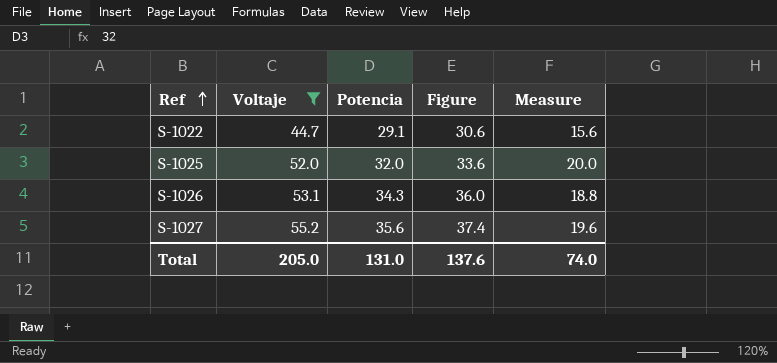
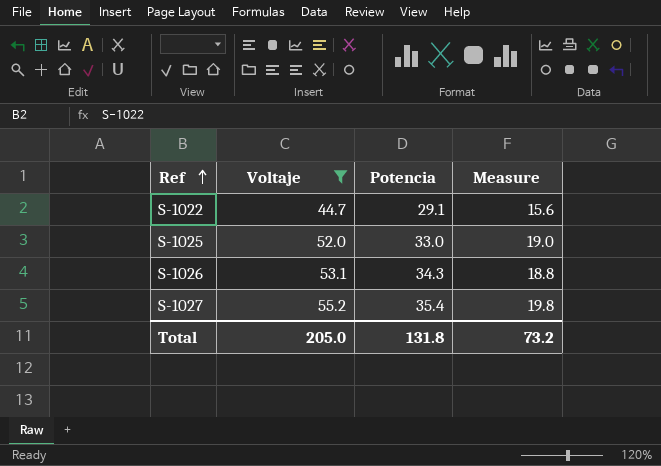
column Figure | formula: [Potencia] * 1.05 -> none
S-1025 | Potencia: 32.0 -> 33.0
S-1025 | Measure: 20.0 -> 19.0
S-1027 | Potencia: 35.6 -> 35.4
S-1027 | Measure: 19.6 -> 19.8
Total | Potencia: 131.0 -> 131.8
Total | Measure: 74.0 -> 73.2

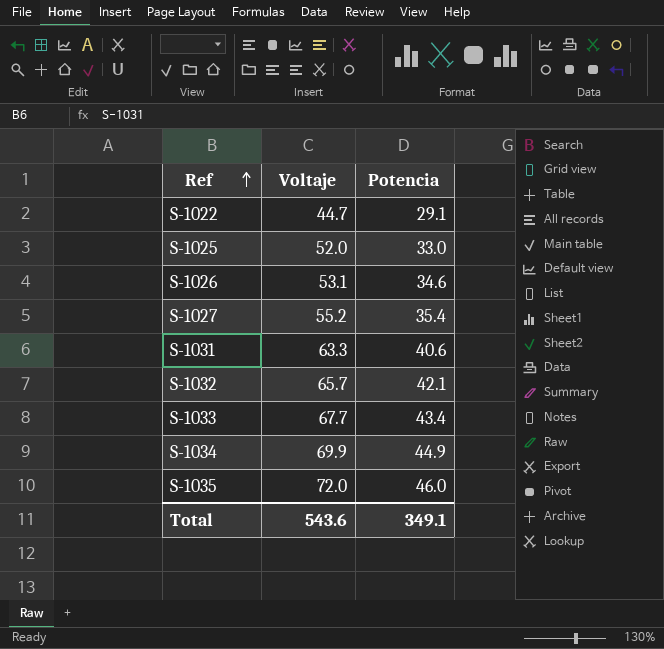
filter: Voltaje <= 55.2 -> none
column Measure | formula: [Voltaje] - [Potencia] -> none
S-1026 | Potencia: 34.3 -> 34.6
Total | Voltaje: 205.0 -> 543.6
Total | Potencia: 131.8 -> 349.1

